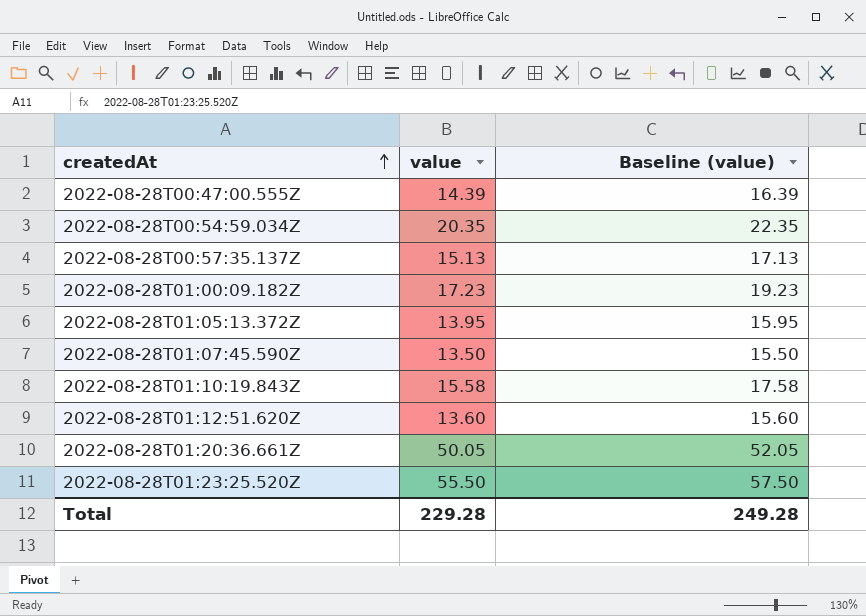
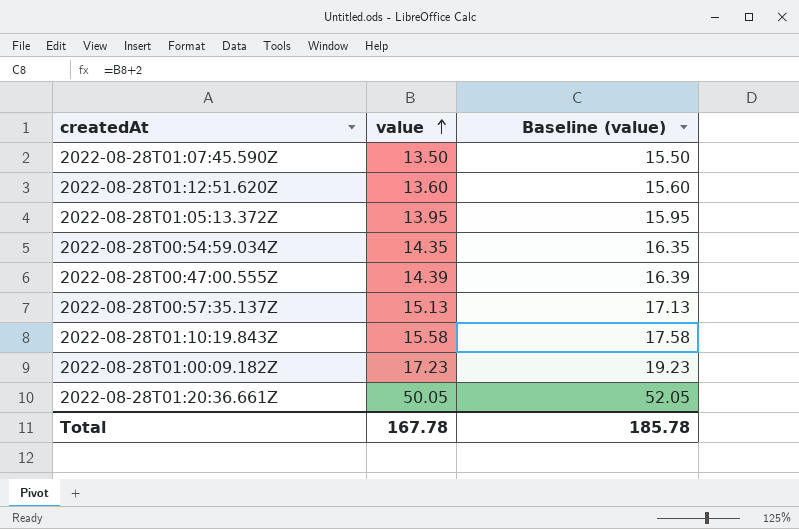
row order: createdAt ascending -> value ascending
row 2022-08-28T01:23:25.520Z: 55.50 | 57.50 -> none
2022-08-28T00:54:59.034Z | value: 20.35 -> 14.35
2022-08-28T00:54:59.034Z | Baseline (value): 22.35 -> 16.35
Total | value: 229.28 -> 167.78
Total | Baseline (value): 249.28 -> 185.78

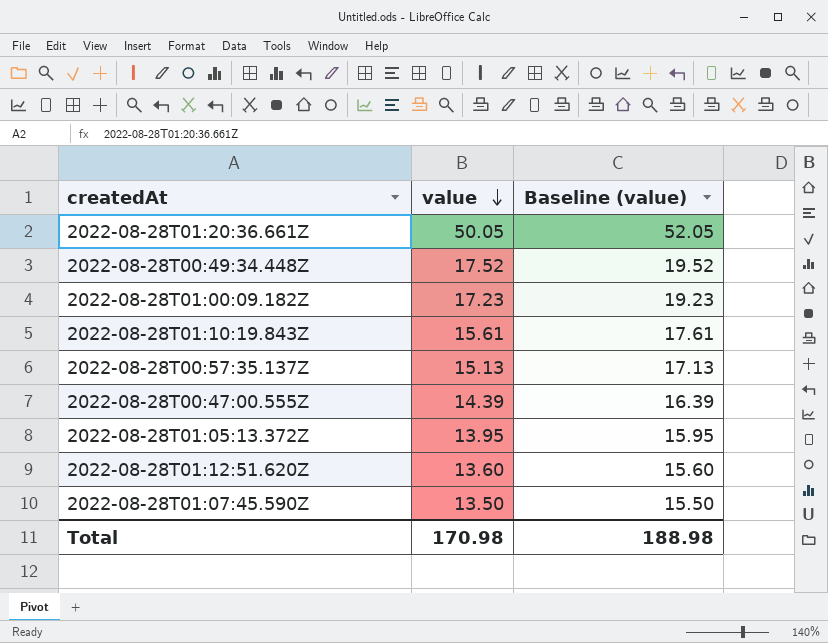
row order: value ascending -> value descending
row 2022-08-28T00:54:59.034Z: 14.35 | 16.35 -> none
row 2022-08-28T00:49:34.448Z: none -> 17.52 | 19.52
2022-08-28T01:10:19.843Z | value: 15.58 -> 15.61
2022-08-28T01:10:19.843Z | Baseline (value): 17.58 -> 17.61
Total | value: 167.78 -> 170.98
Total | Baseline (value): 185.78 -> 188.98

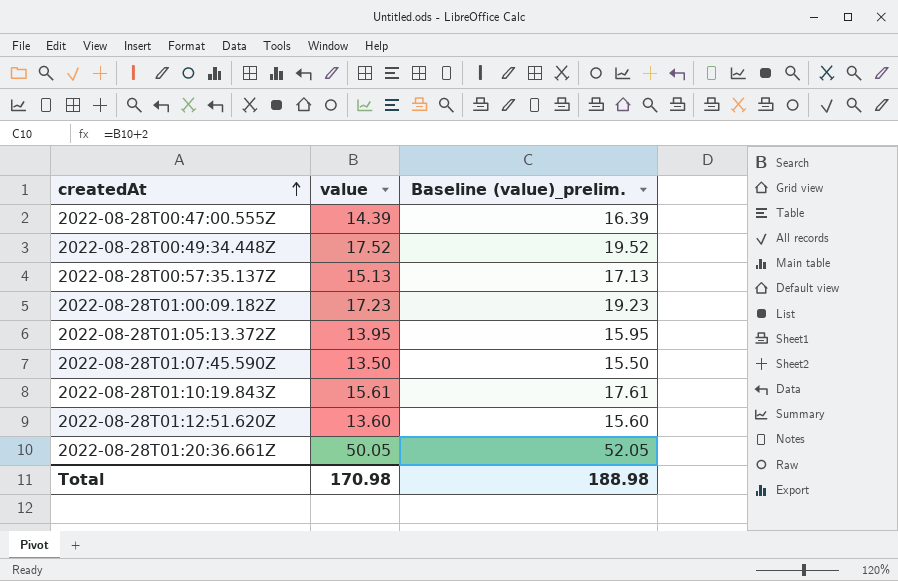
row order: value descending -> createdAt ascending
column name: Baseline (value) -> Baseline (value)_prelim.

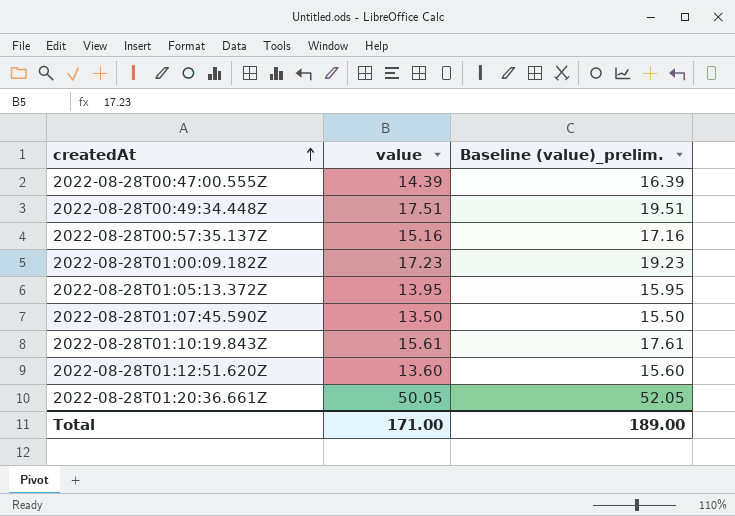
2022-08-28T00:49:34.448Z | value: 17.52 -> 17.51
2022-08-28T00:49:34.448Z | Baseline (value)_prelim.: 19.52 -> 19.51
2022-08-28T00:57:35.137Z | value: 15.13 -> 15.16
2022-08-28T00:57:35.137Z | Baseline (value)_prelim.: 17.13 -> 17.16
Total | value: 170.98 -> 171.00
Total | Baseline (value)_prelim.: 188.98 -> 189.00

